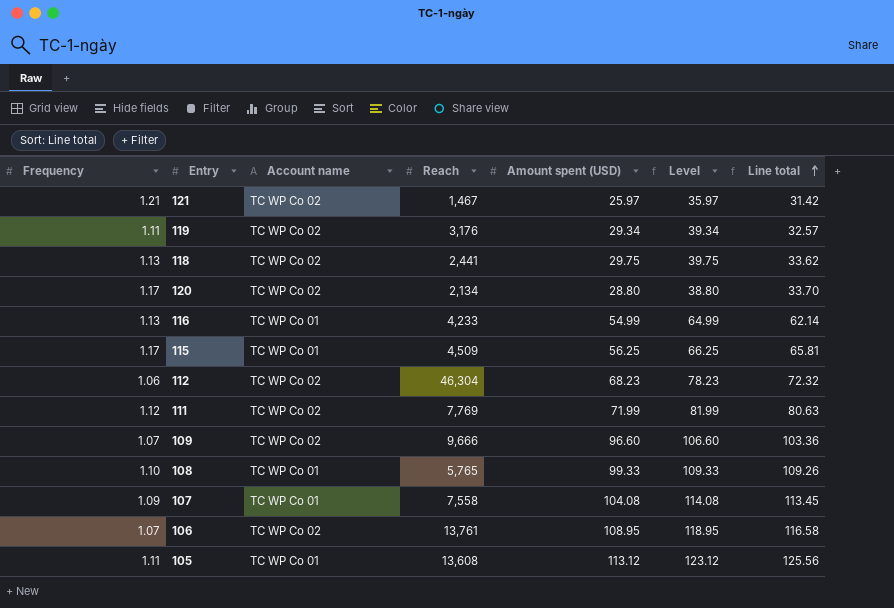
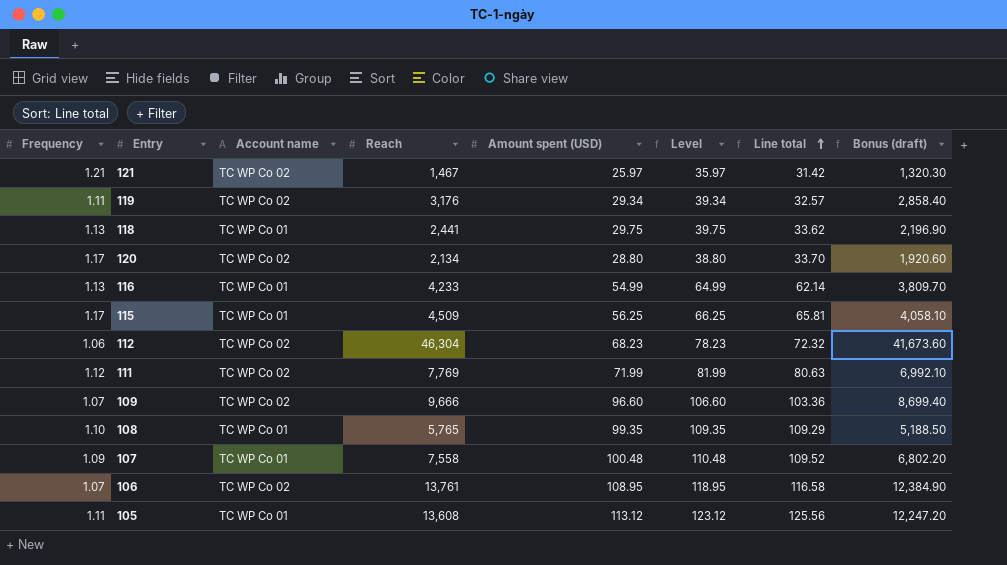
column Bonus (draft) | formula: none -> [Reach] * 0.9
118 | Account name: TC WP Co 02 -> TC WP Co 01
108 | Amount spent (USD): 99.33 -> 99.35
108 | Level: 109.33 -> 109.35
108 | Line total: 109.26 -> 109.29
107 | Amount spent (USD): 104.08 -> 100.48
107 | Level: 114.08 -> 110.48
107 | Line total: 113.45 -> 109.52

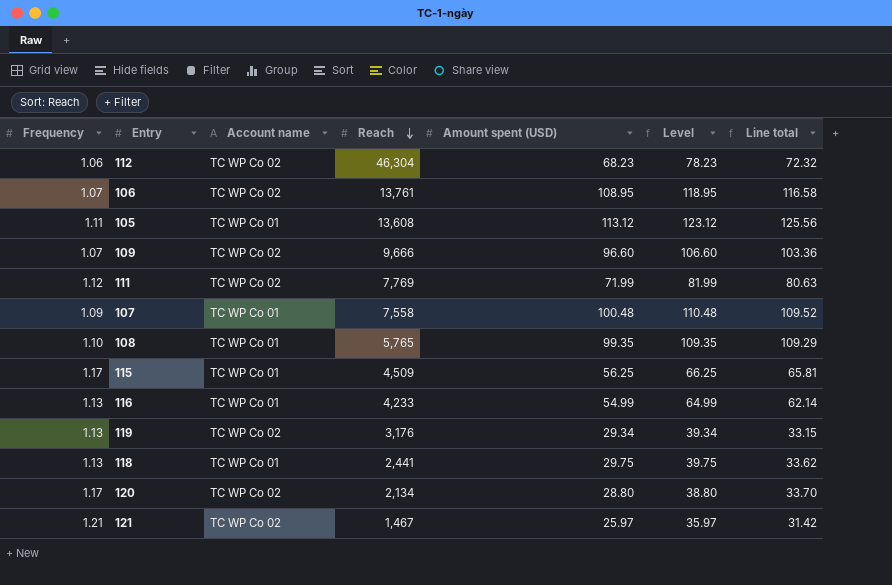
row order: Line total ascending -> Reach descending
column Bonus (draft) | formula: [Reach] * 0.9 -> none
119 | Frequency: 1.11 -> 1.13
119 | Line total: 32.57 -> 33.15

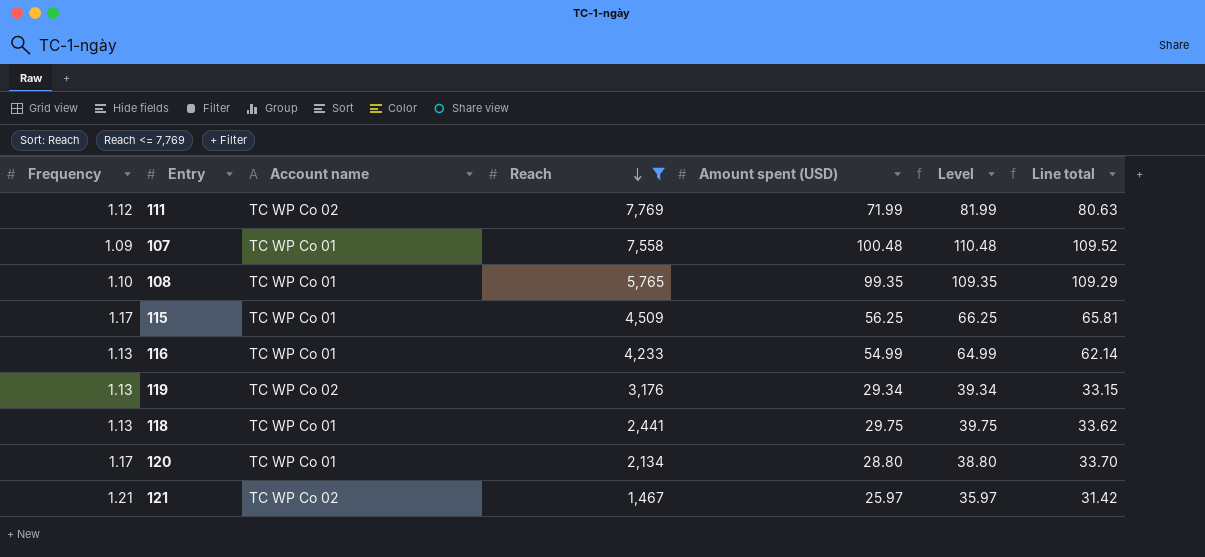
filter: none -> Reach <= 7,769
120 | Account name: TC WP Co 02 -> TC WP Co 01

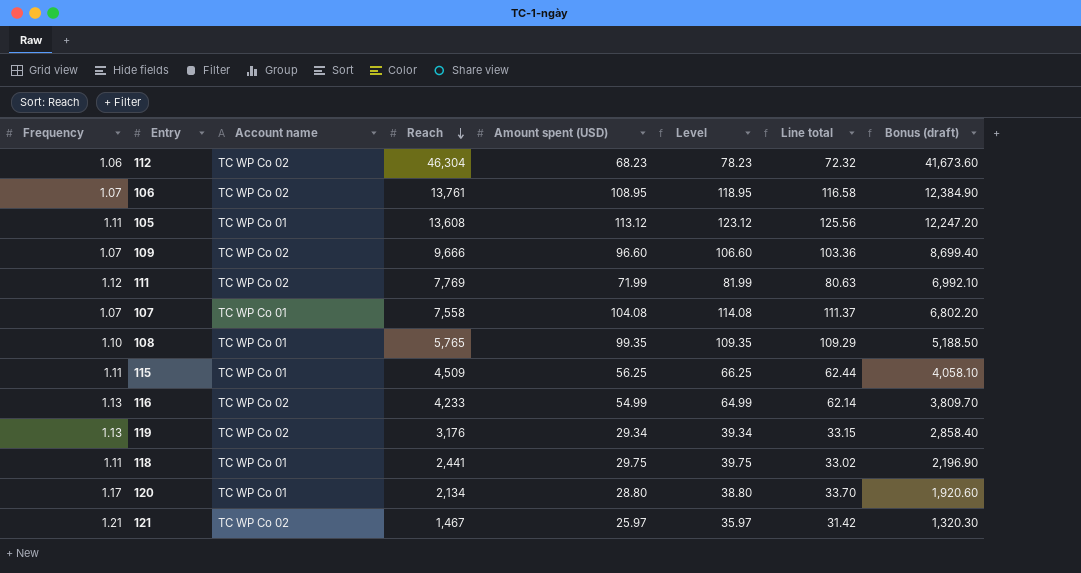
filter: Reach <= 7,769 -> none
column Bonus (draft) | formula: none -> [Reach] * 0.9
107 | Frequency: 1.09 -> 1.07
107 | Amount spent (USD): 100.48 -> 104.08
107 | Level: 110.48 -> 114.08
107 | Line total: 109.52 -> 111.37
115 | Frequency: 1.17 -> 1.11
115 | Line total: 65.81 -> 62.44
116 | Account name: TC WP Co 01 -> TC WP Co 02
118 | Frequency: 1.13 -> 1.11
118 | Line total: 33.62 -> 33.02

